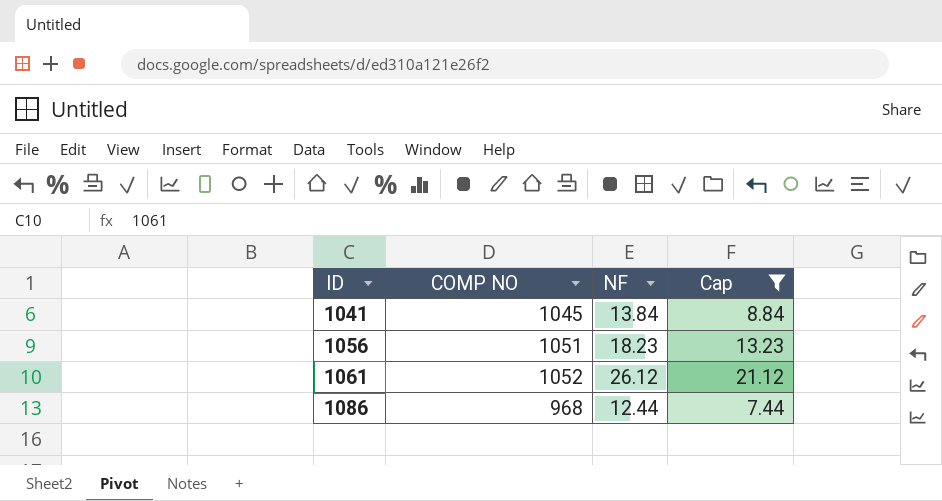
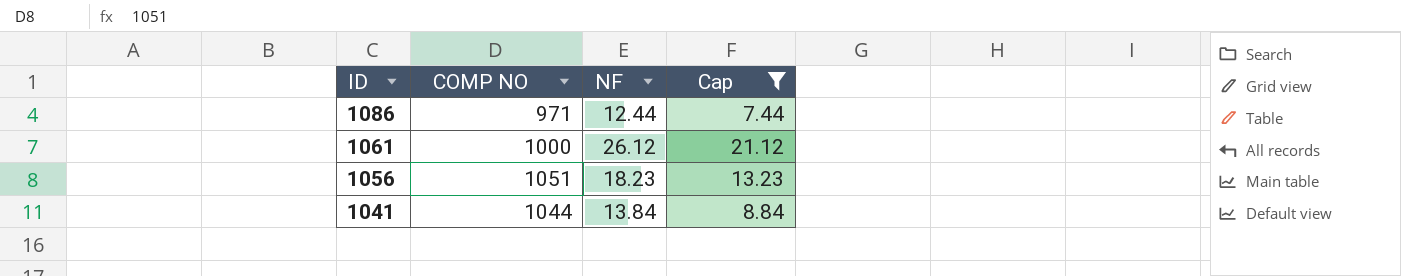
row order: ID ascending -> ID descending
1086 | COMP NO: 968 -> 971
1061 | COMP NO: 1052 -> 1000
1041 | COMP NO: 1045 -> 1044

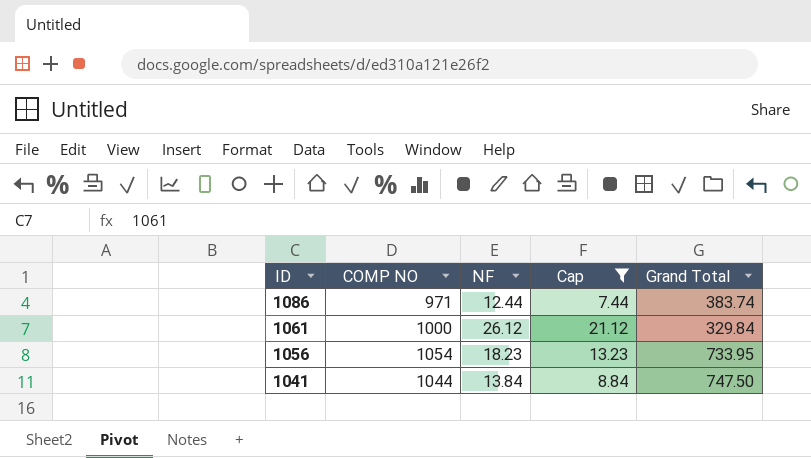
column Grand Total | position: none -> 5
1056 | COMP NO: 1051 -> 1054

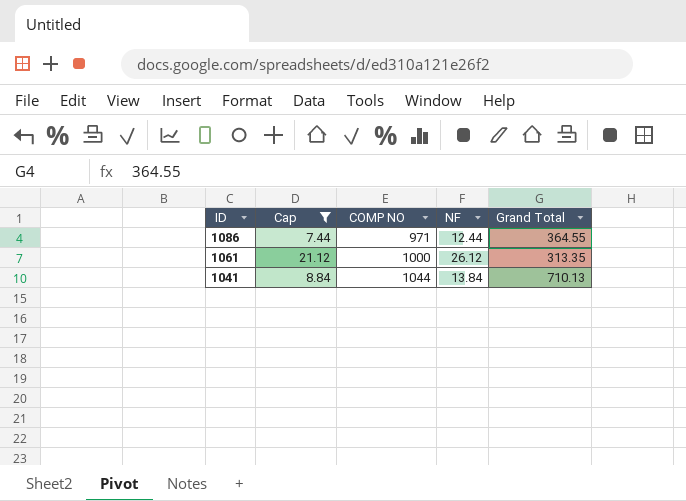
column Cap | position: 4 -> 2
row 1056: 1054 | 18.23 | 13.23 | 733.95 -> none
1086 | Grand Total: 383.74 -> 364.55
1061 | Grand Total: 329.84 -> 313.35
1041 | Grand Total: 747.50 -> 710.13

